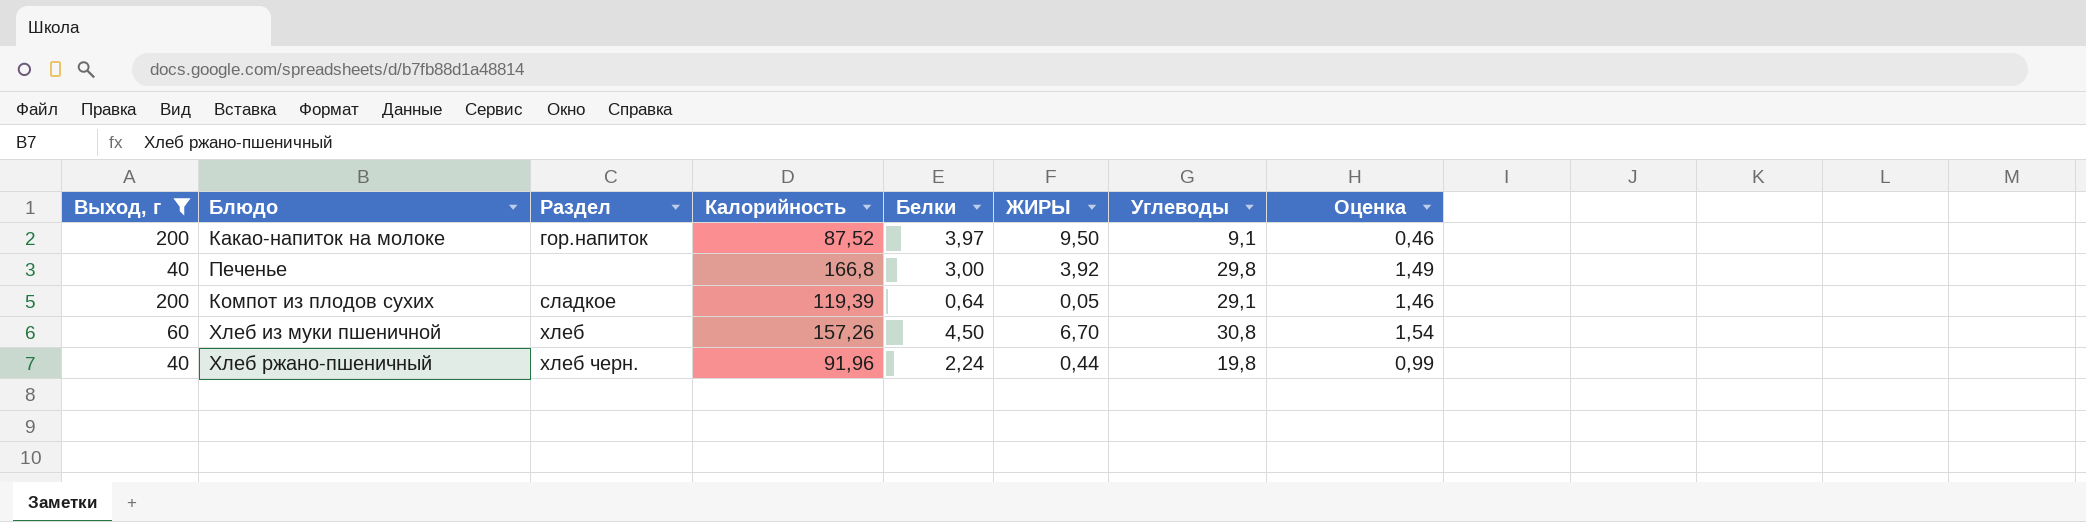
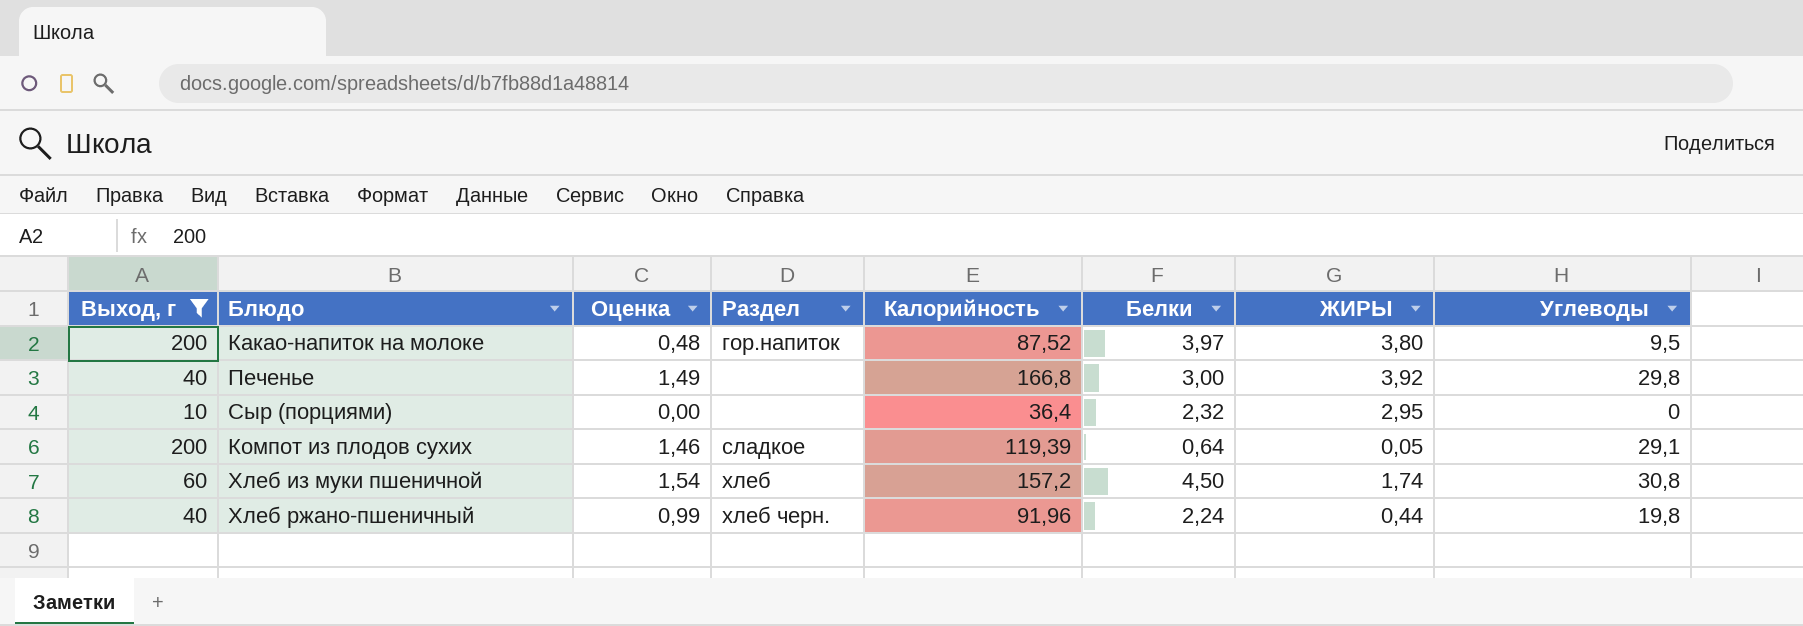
column Оценка | position: 8 -> 3
Какао-напиток на молоке | Оценка: 0,46 -> 0,48
Какао-напиток на молоке | ЖИРЫ: 9,50 -> 3,80
Какао-напиток на молоке | Углеводы: 9,1 -> 9,5
row Сыр (порциями): none -> 10 | 0,00 | none | 36,4 | 2,32 | 2,95 | 0
Хлеб из муки пшеничной | Калорийность: 157,26 -> 157,2
Хлеб из муки пшеничной | ЖИРЫ: 6,70 -> 1,74

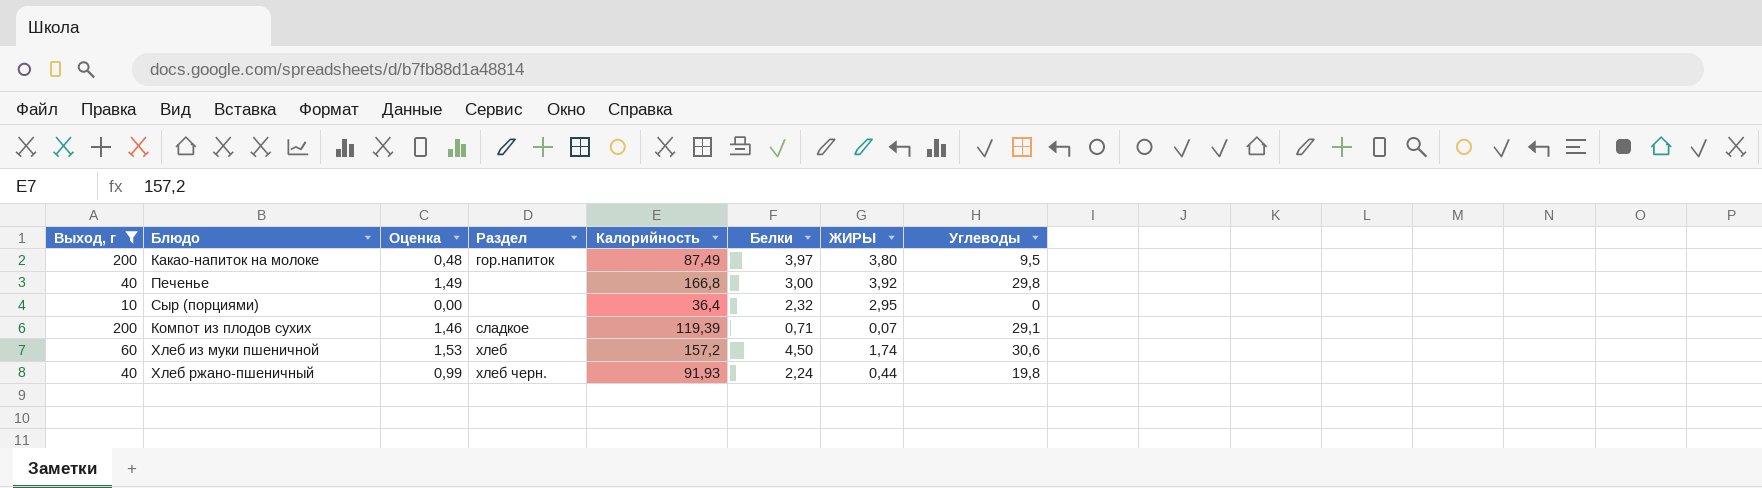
Какао-напиток на молоке | Калорийность: 87,52 -> 87,49
Компот из плодов сухих | Белки: 0,64 -> 0,71
Компот из плодов сухих | ЖИРЫ: 0,05 -> 0,07
Хлеб из муки пшеничной | Оценка: 1,54 -> 1,53
Хлеб из муки пшеничной | Углеводы: 30,8 -> 30,6
Хлеб ржано-пшеничный | Калорийность: 91,96 -> 91,93

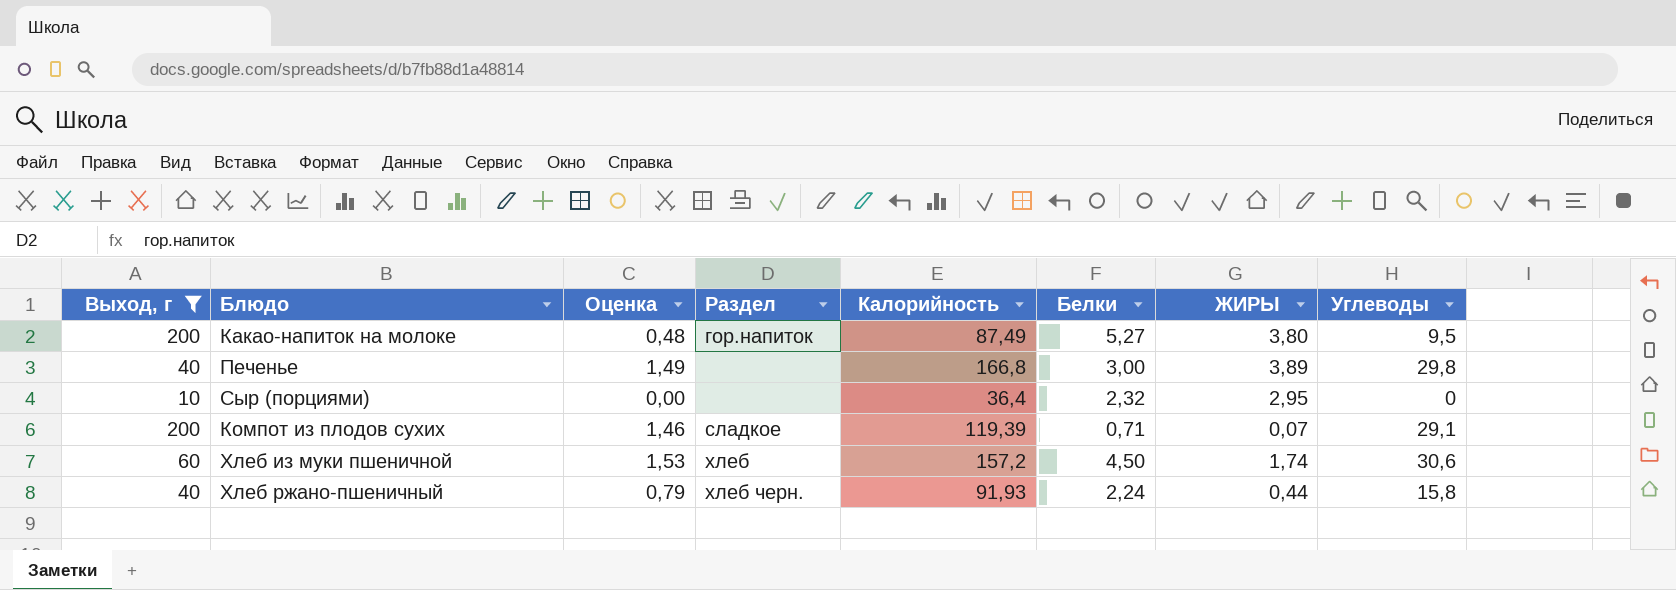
Какао-напиток на молоке | Белки: 3,97 -> 5,27
Печенье | ЖИРЫ: 3,92 -> 3,89
Хлеб ржано-пшеничный | Оценка: 0,99 -> 0,79
Хлеб ржано-пшеничный | Углеводы: 19,8 -> 15,8

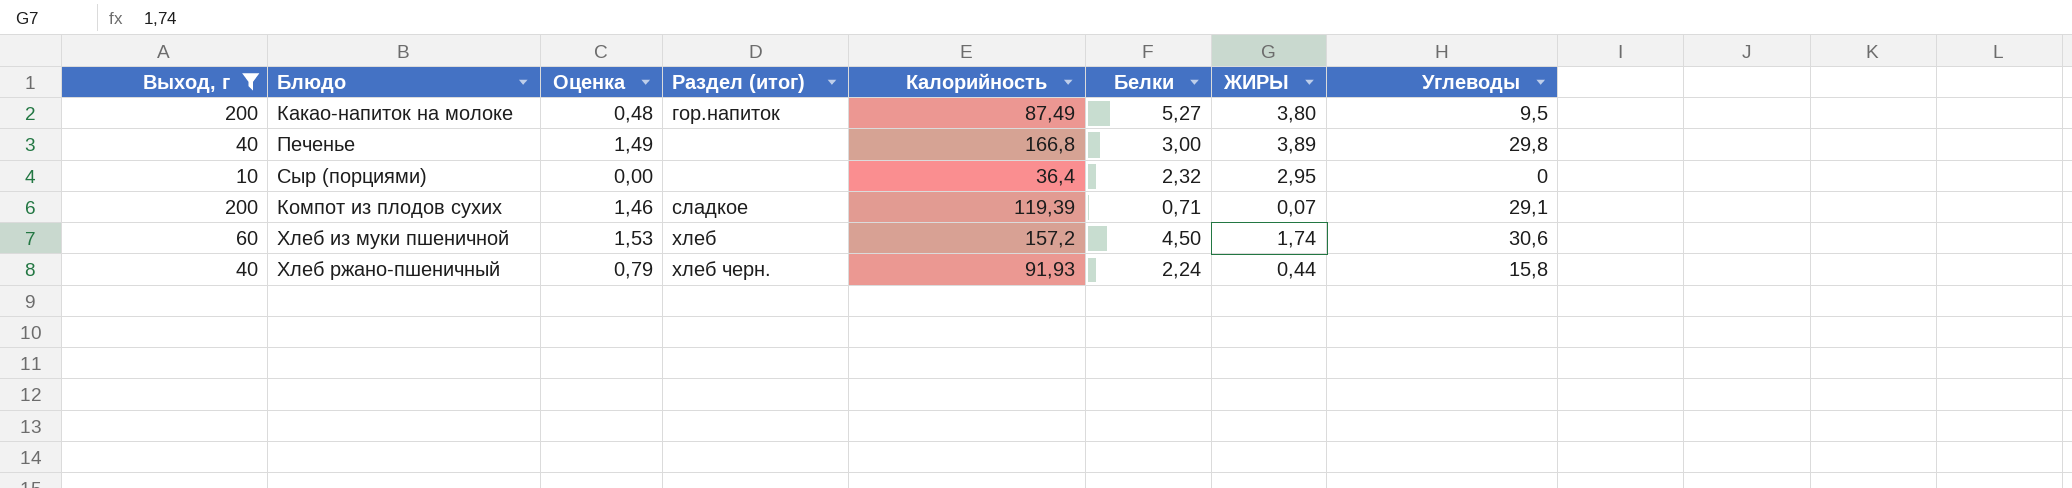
column name: Раздел -> Раздел (итог)

